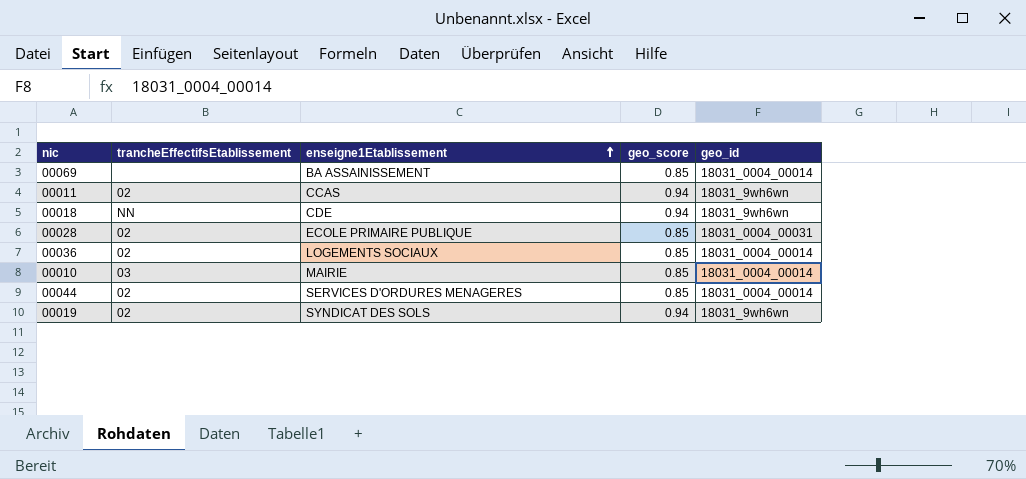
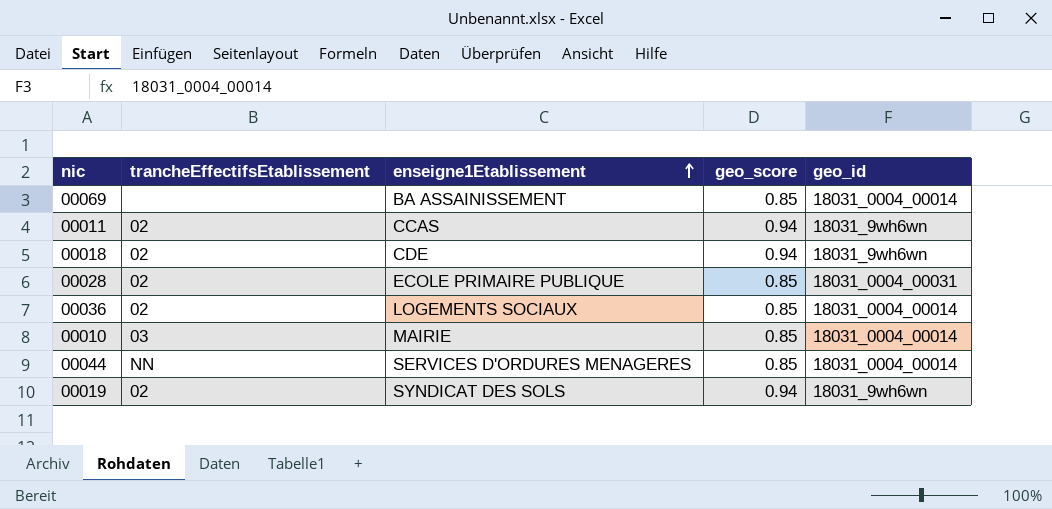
00018 | trancheEffectifsEtablissement: NN -> 02
00044 | trancheEffectifsEtablissement: 02 -> NN

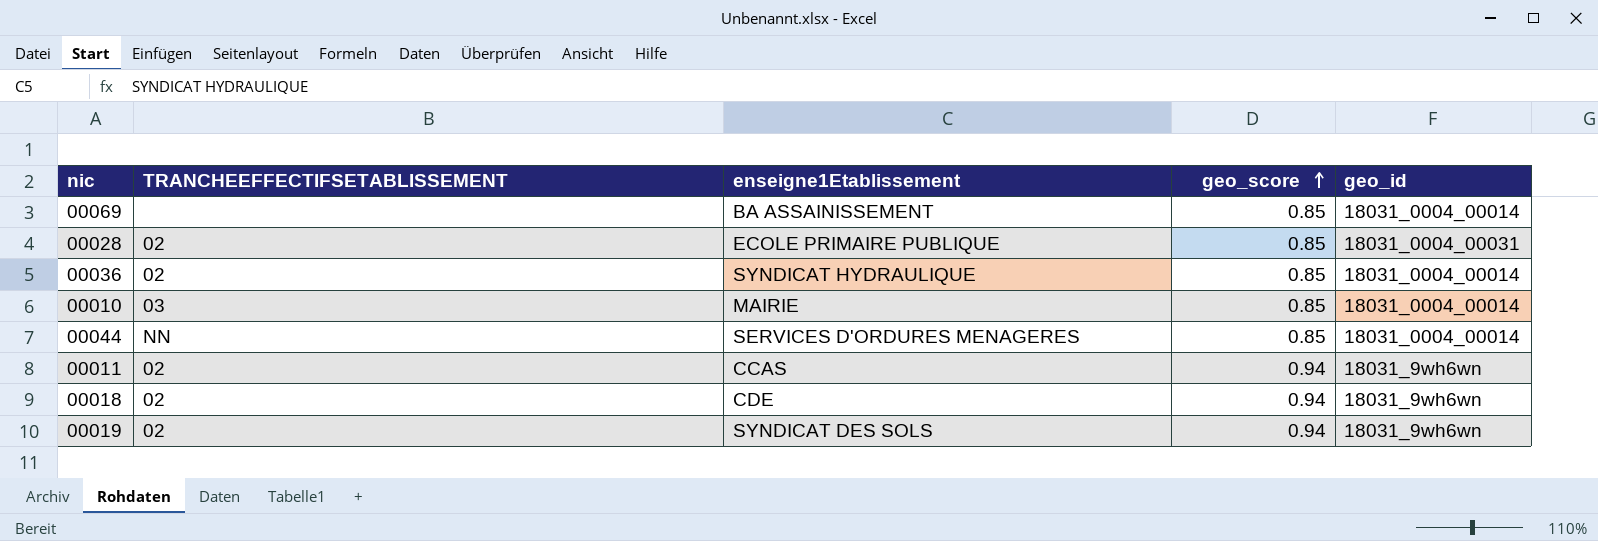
row order: enseigne1Etablissement ascending -> geo_score ascending
column name: trancheEffectifsEtablissement -> TRANCHEEFFECTIFSETABLISSEMENT
00036 | enseigne1Etablissement: LOGEMENTS SOCIAUX -> SYNDICAT HYDRAULIQUE

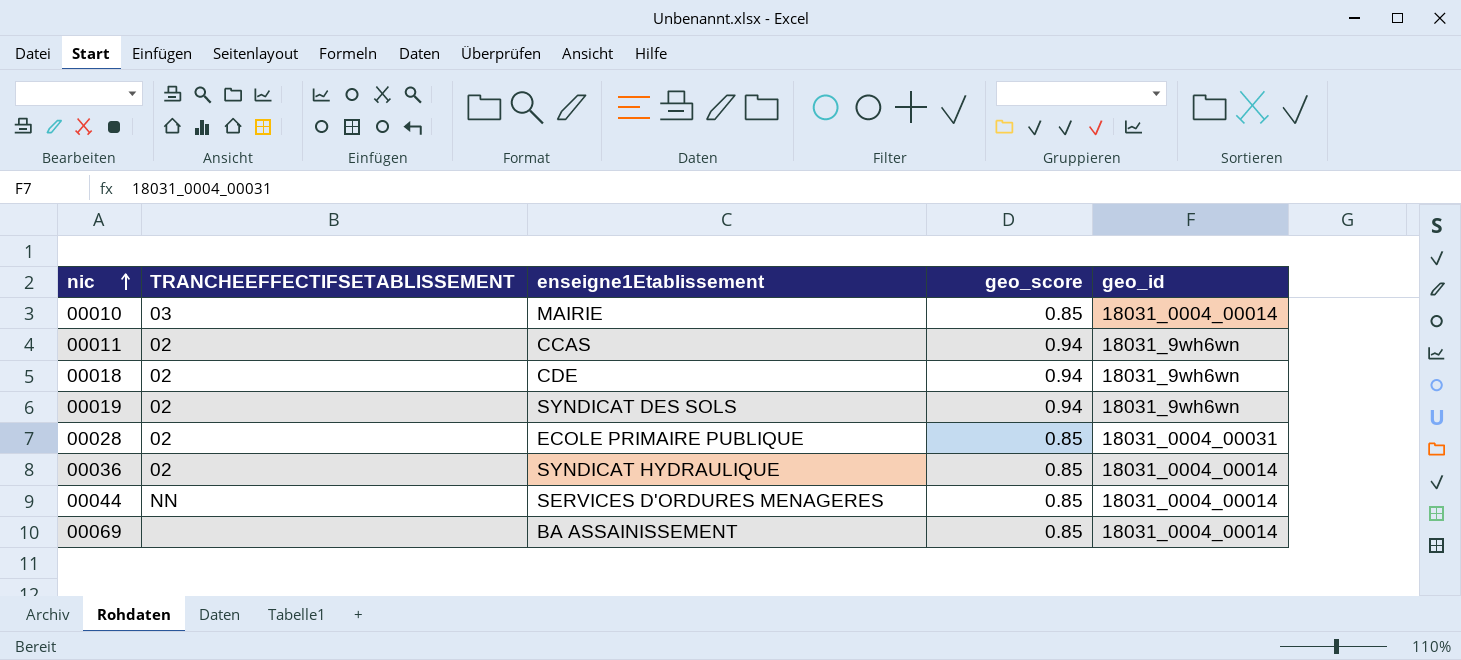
row order: geo_score ascending -> nic ascending

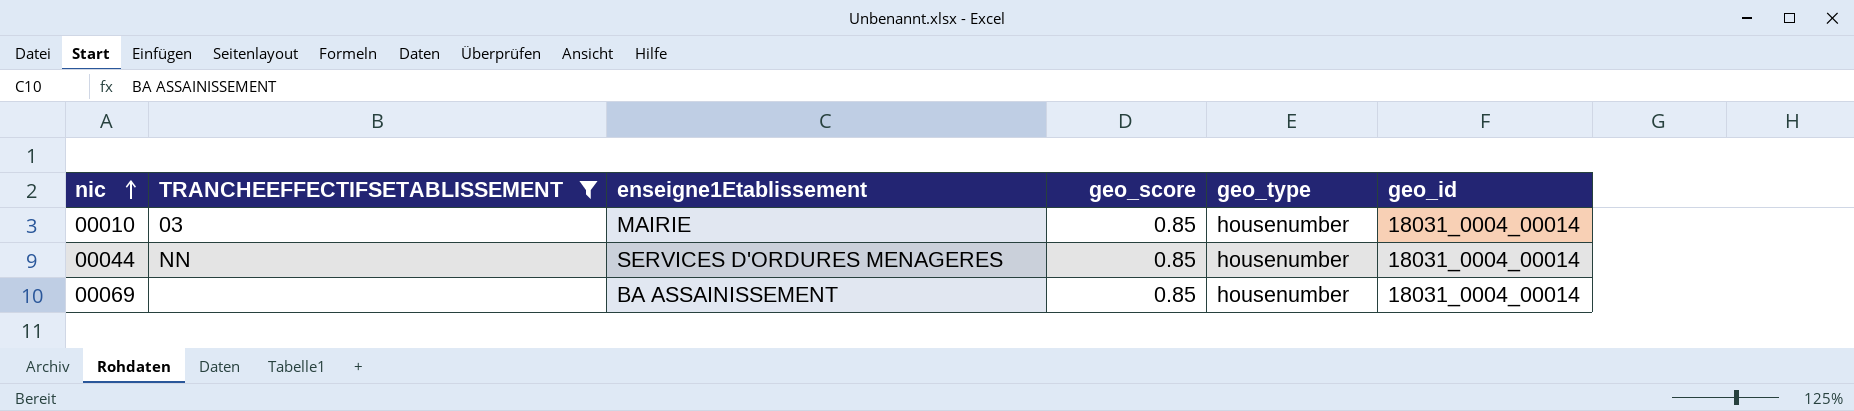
filter: none -> TRANCHEEFFECTIFSETABLISSEMENT != 02
column geo_type | position: none -> 5

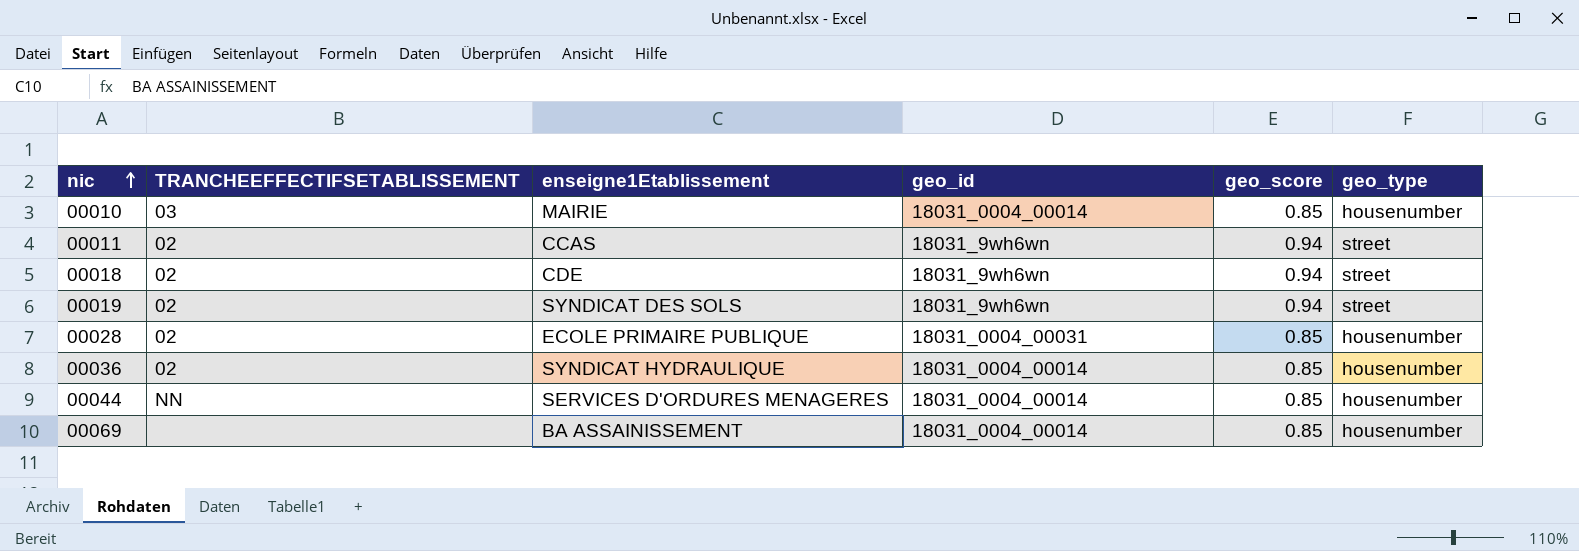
filter: TRANCHEEFFECTIFSETABLISSEMENT != 02 -> none
column geo_id | position: 6 -> 4

